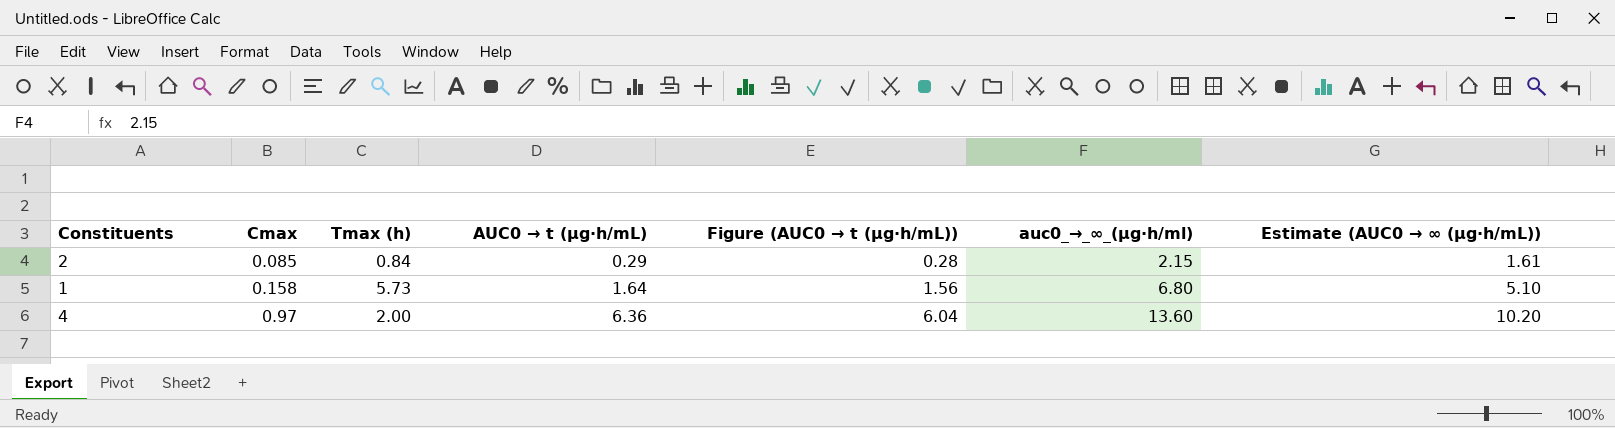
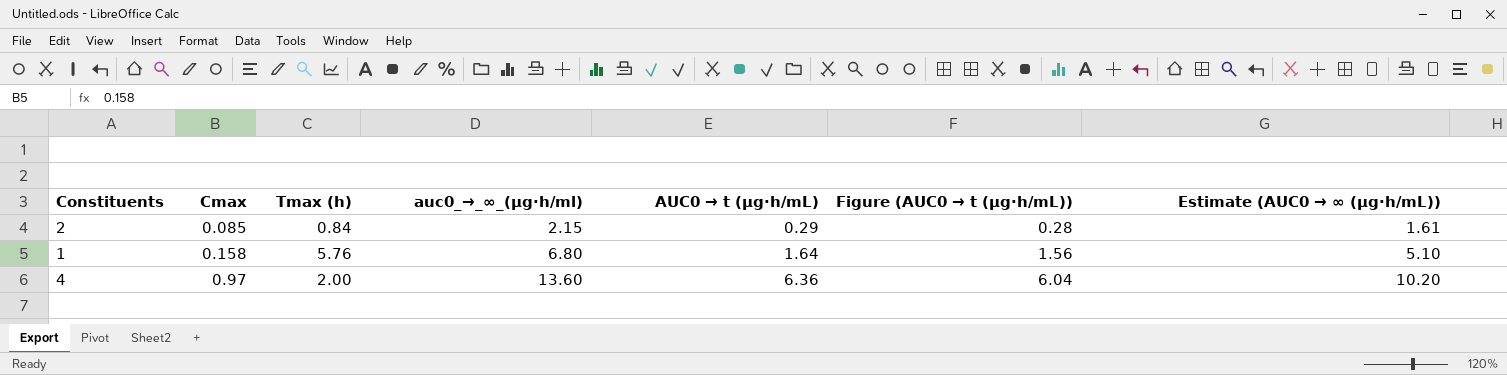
column auc0_→_∞_(μg∙h/ml) | position: 6 -> 4
1 | Tmax (h): 5.73 -> 5.76

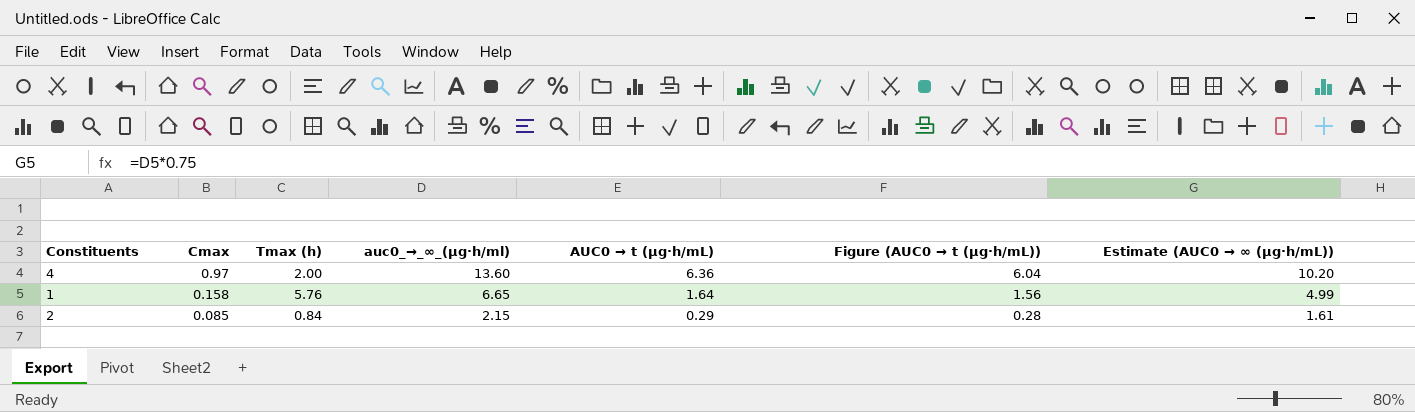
row order: Cmax ascending -> Cmax descending
1 | auc0_→_∞_(μg∙h/ml): 6.80 -> 6.65
1 | Estimate (AUC0 → ∞ (μg∙h/mL)): 5.10 -> 4.99

